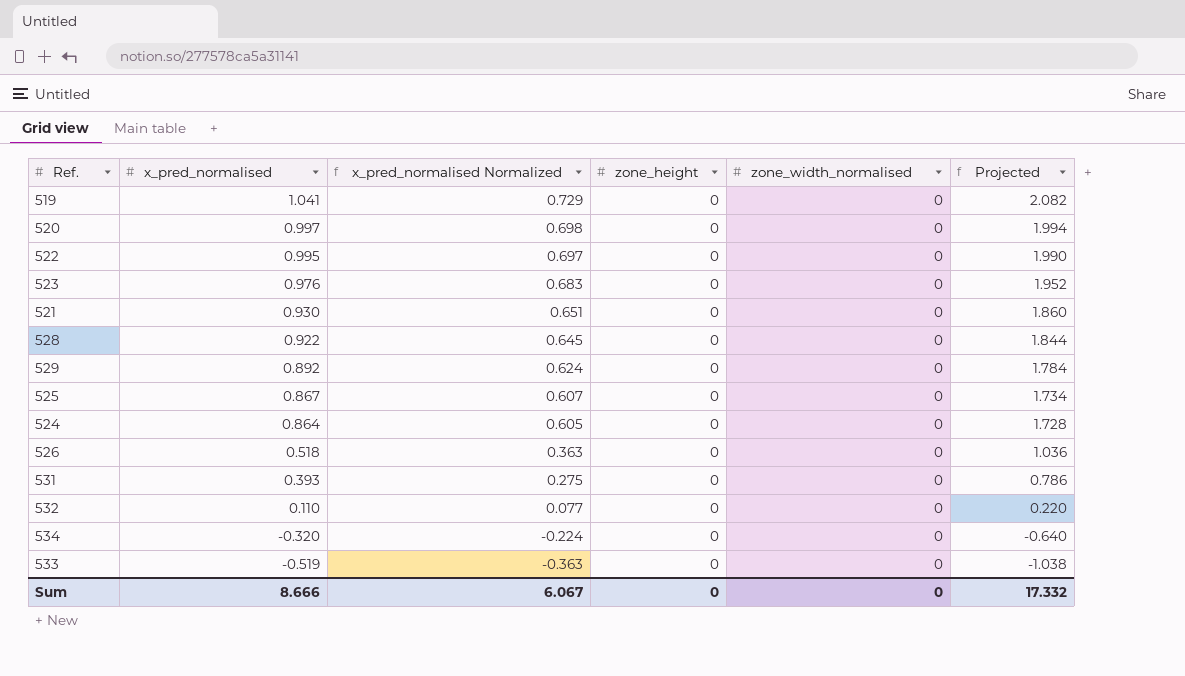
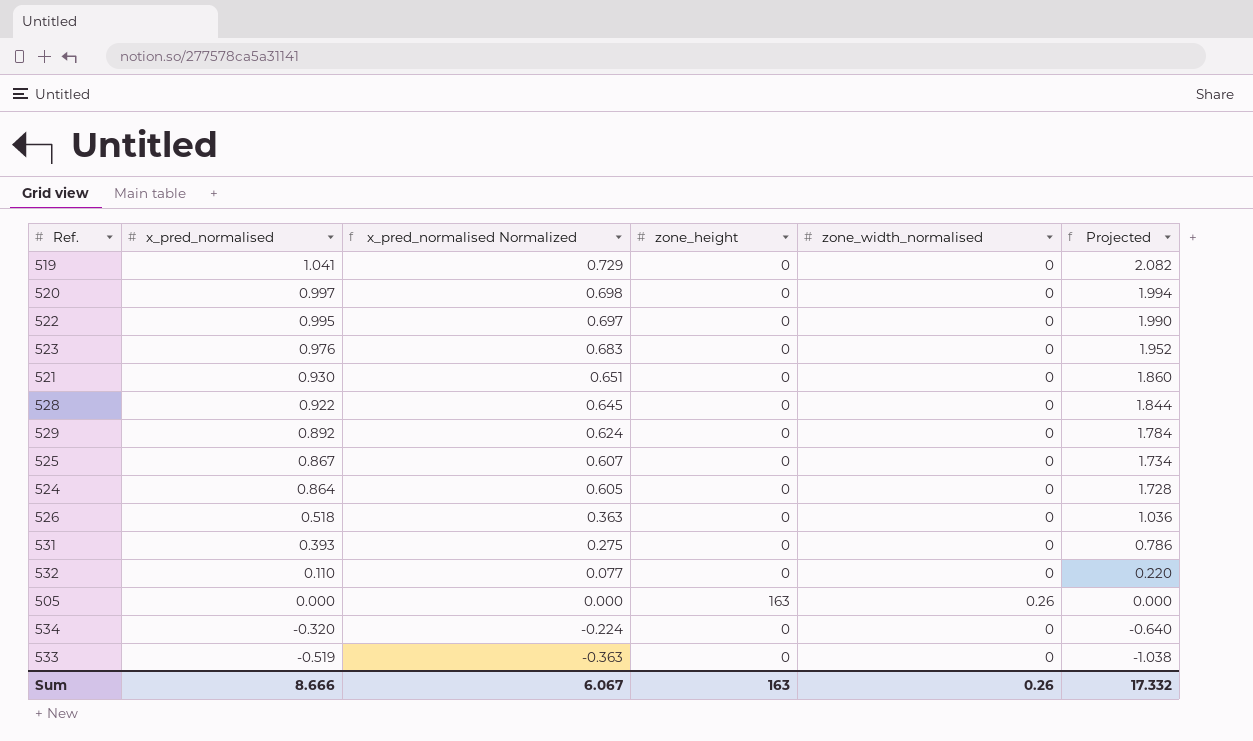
row 505: none -> 0.000 | 0.000 | 163 | 0.26 | 0.000
Sum | zone_height: 0 -> 163
Sum | zone_width_normalised: 0 -> 0.26

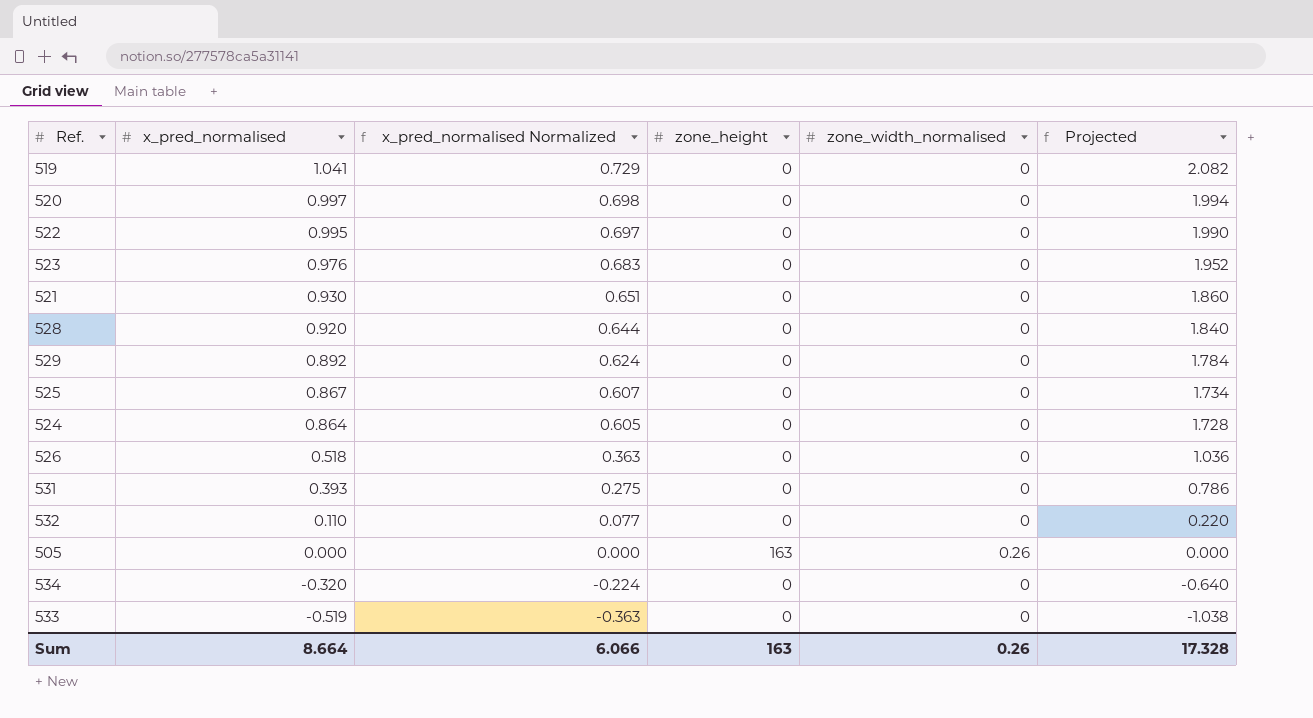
528 | x_pred_normalised: 0.922 -> 0.920
528 | x_pred_normalised Normalized: 0.645 -> 0.644
528 | Projected: 1.844 -> 1.840
Sum | x_pred_normalised: 8.666 -> 8.664
Sum | x_pred_normalised Normalized: 6.067 -> 6.066
Sum | Projected: 17.332 -> 17.328

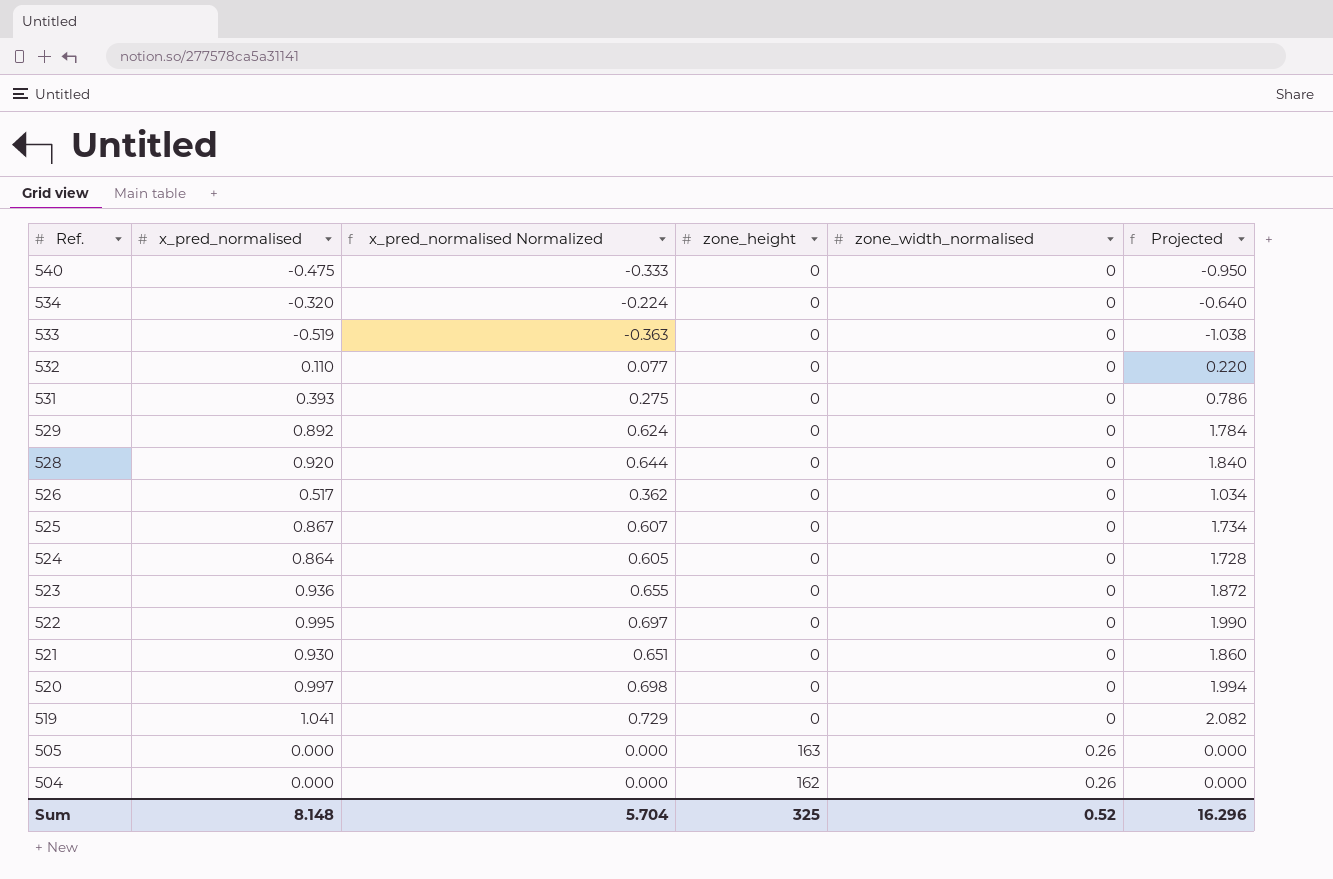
row order: x_pred_normalised descending -> Ref. descending
row 540: none -> -0.475 | -0.333 | 0 | 0 | -0.950
526 | x_pred_normalised: 0.518 -> 0.517
526 | x_pred_normalised Normalized: 0.363 -> 0.362
526 | Projected: 1.036 -> 1.034
523 | x_pred_normalised: 0.976 -> 0.936
523 | x_pred_normalised Normalized: 0.683 -> 0.655
523 | Projected: 1.952 -> 1.872
row 504: none -> 0.000 | 0.000 | 162 | 0.26 | 0.000
Sum | x_pred_normalised: 8.664 -> 8.148
Sum | x_pred_normalised Normalized: 6.066 -> 5.704
Sum | zone_height: 163 -> 325
Sum | zone_width_normalised: 0.26 -> 0.52
Sum | Projected: 17.328 -> 16.296

